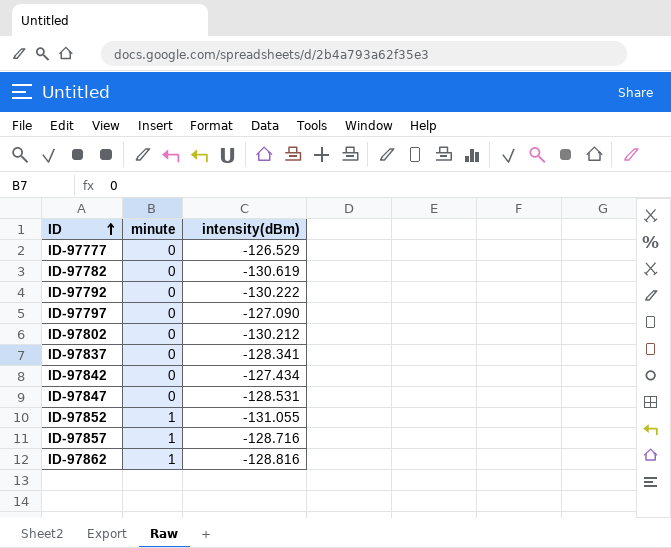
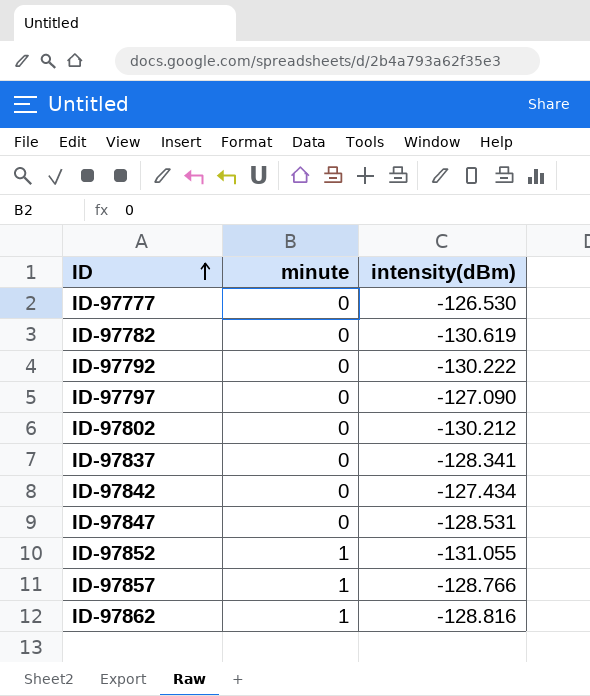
ID-97777 | intensity(dBm): -126.529 -> -126.530
ID-97857 | intensity(dBm): -128.716 -> -128.766

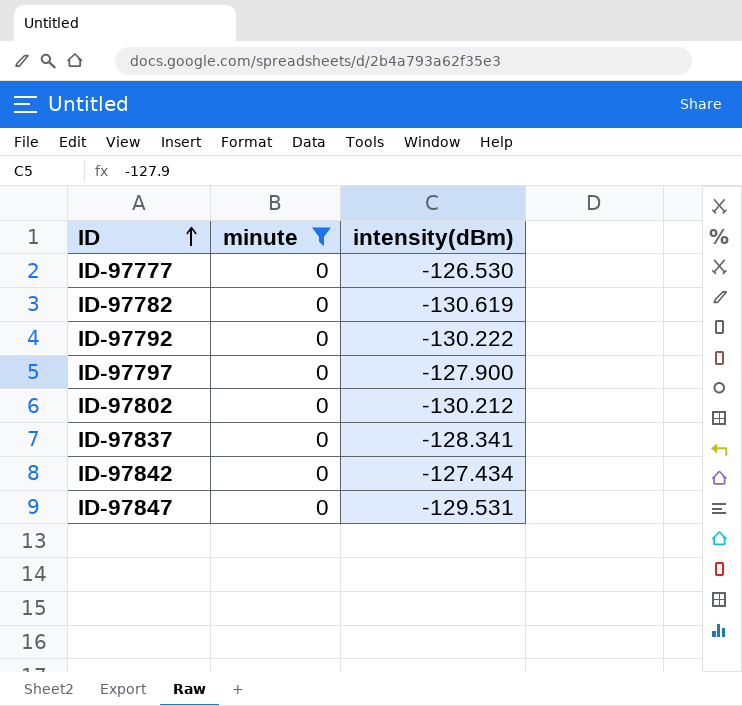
filter: none -> minute = 0
ID-97797 | intensity(dBm): -127.090 -> -127.900
ID-97847 | intensity(dBm): -128.531 -> -129.531

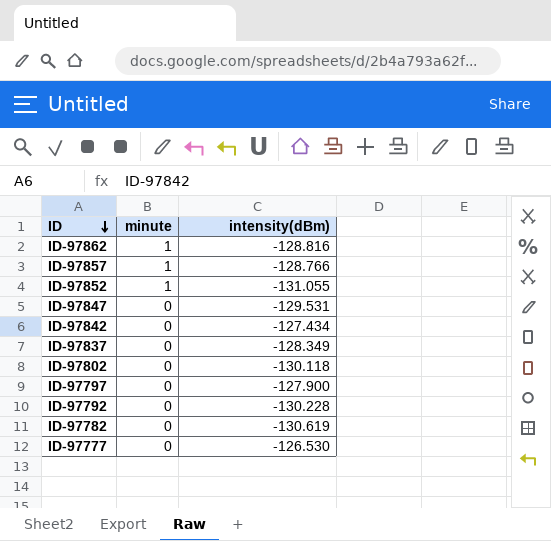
filter: minute = 0 -> none
row order: ID ascending -> ID descending
ID-97837 | intensity(dBm): -128.341 -> -128.349
ID-97802 | intensity(dBm): -130.212 -> -130.118
ID-97792 | intensity(dBm): -130.222 -> -130.228

